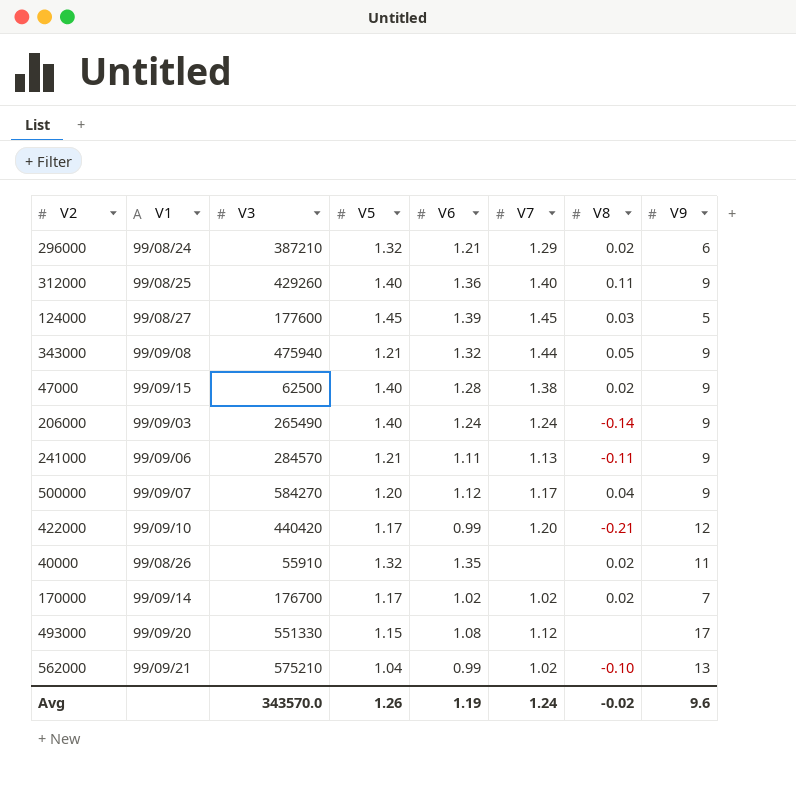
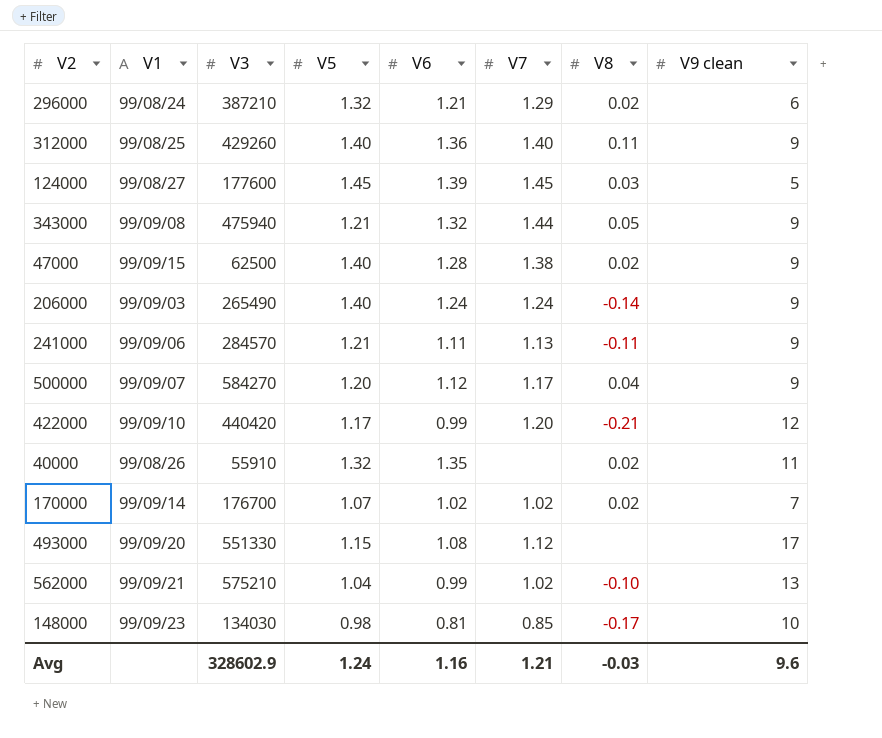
column name: V9 -> V9 clean
170000 | V5: 1.17 -> 1.07
row 148000: none -> 99/09/23 | 134030 | 0.98 | 0.81 | 0.85 | -0.17 | 10
Avg | V3: 343570.0 -> 328602.9
Avg | V5: 1.26 -> 1.24
Avg | V6: 1.19 -> 1.16
Avg | V7: 1.24 -> 1.21
Avg | V8: -0.02 -> -0.03

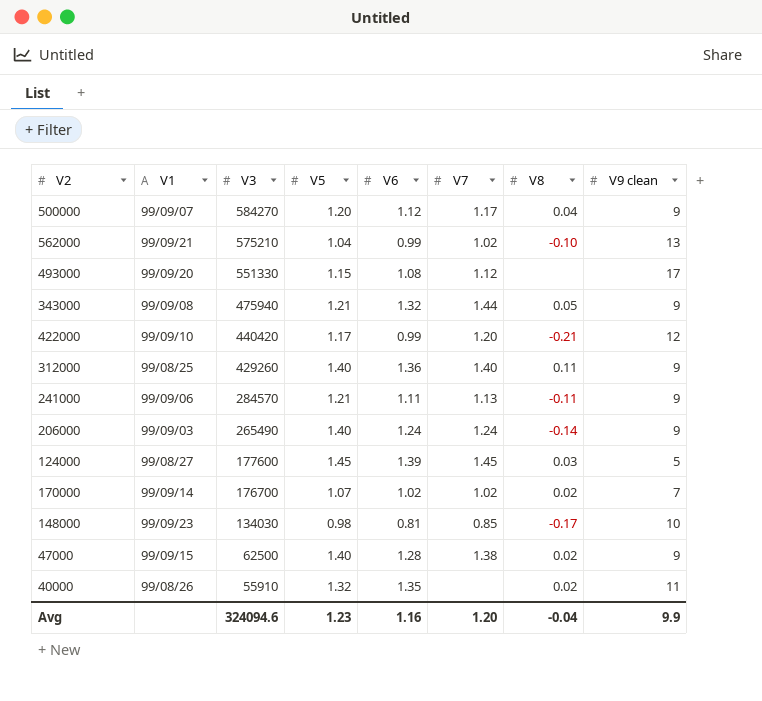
row order: none -> V3 descending
row 296000: 99/08/24 | 387210 | 1.32 | 1.21 | 1.29 | 0.02 | 6 -> none
Avg | V3: 328602.9 -> 324094.6
Avg | V5: 1.24 -> 1.23
Avg | V7: 1.21 -> 1.20
Avg | V8: -0.03 -> -0.04
Avg | V9 clean: 9.6 -> 9.9

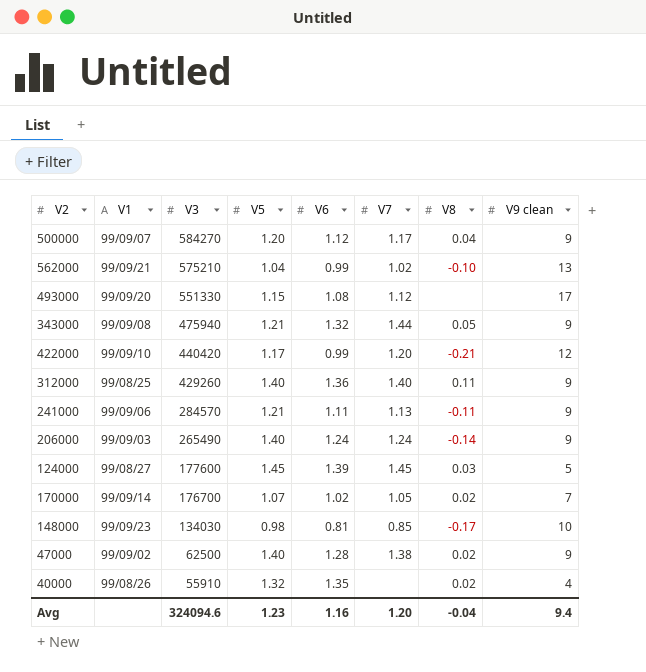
170000 | V7: 1.02 -> 1.05
47000 | V1: 99/09/15 -> 99/09/02
40000 | V9 clean: 11 -> 4
Avg | V9 clean: 9.9 -> 9.4

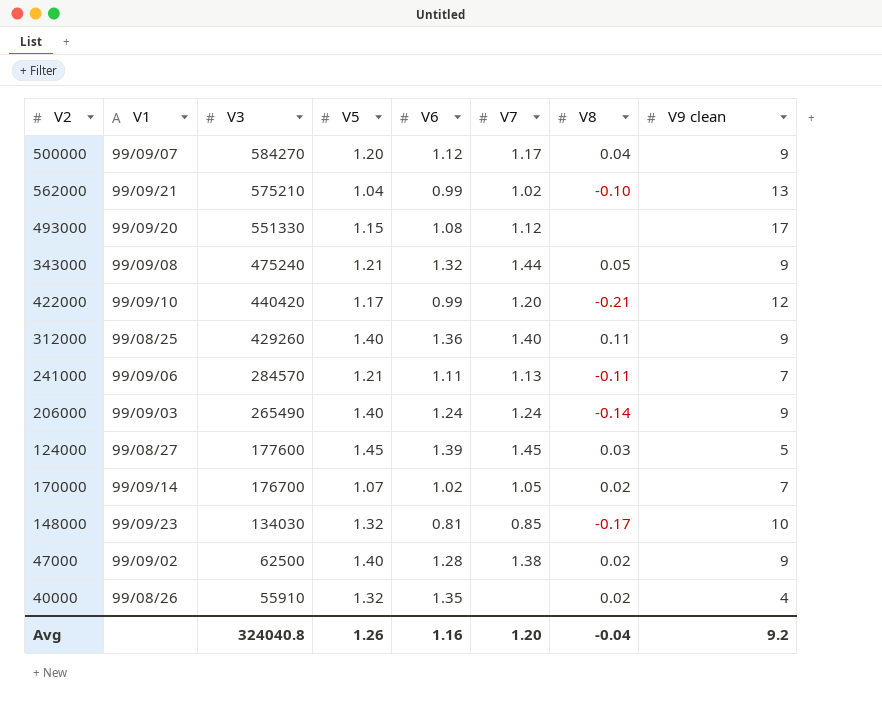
343000 | V3: 475940 -> 475240
241000 | V9 clean: 9 -> 7
148000 | V5: 0.98 -> 1.32
Avg | V3: 324094.6 -> 324040.8
Avg | V5: 1.23 -> 1.26
Avg | V9 clean: 9.4 -> 9.2

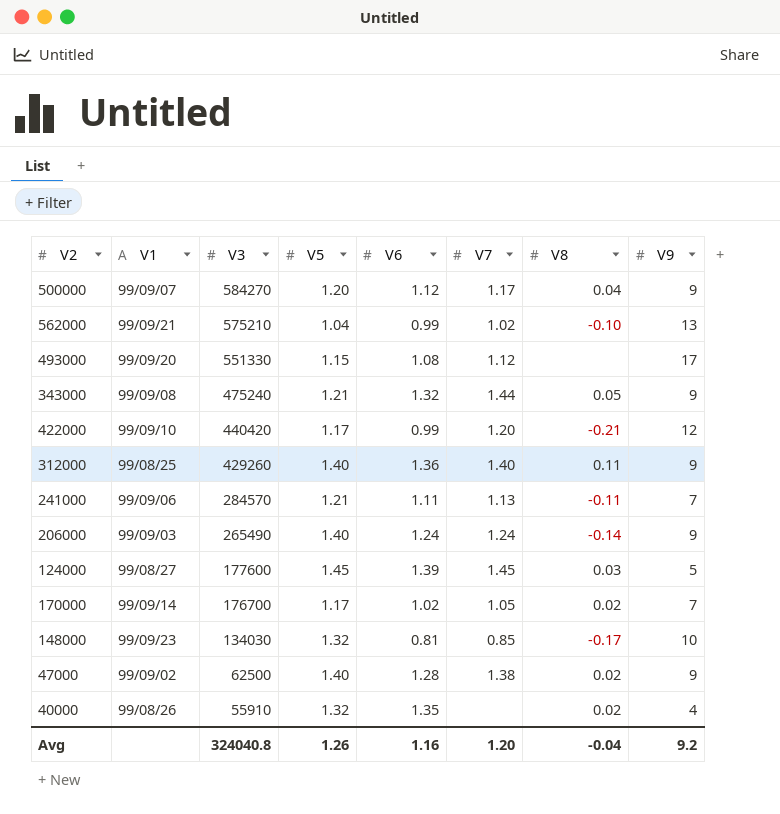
column name: V9 clean -> V9
170000 | V5: 1.07 -> 1.17

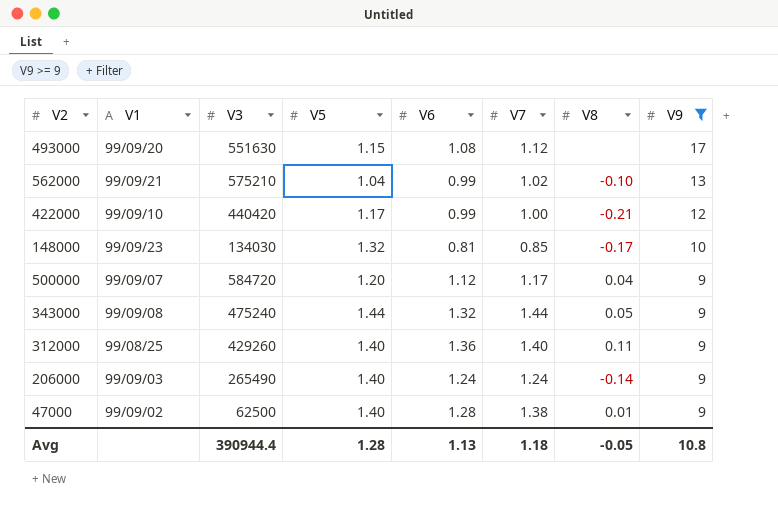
filter: none -> V9 >= 9
row order: V3 descending -> V9 descending
493000 | V3: 551330 -> 551630
422000 | V7: 1.20 -> 1.00
500000 | V3: 584270 -> 584720
343000 | V5: 1.21 -> 1.44
47000 | V8: 0.02 -> 0.01
Avg | V3: 324040.8 -> 390944.4
Avg | V5: 1.26 -> 1.28
Avg | V6: 1.16 -> 1.13
Avg | V7: 1.20 -> 1.18
Avg | V8: -0.04 -> -0.05
Avg | V9: 9.2 -> 10.8

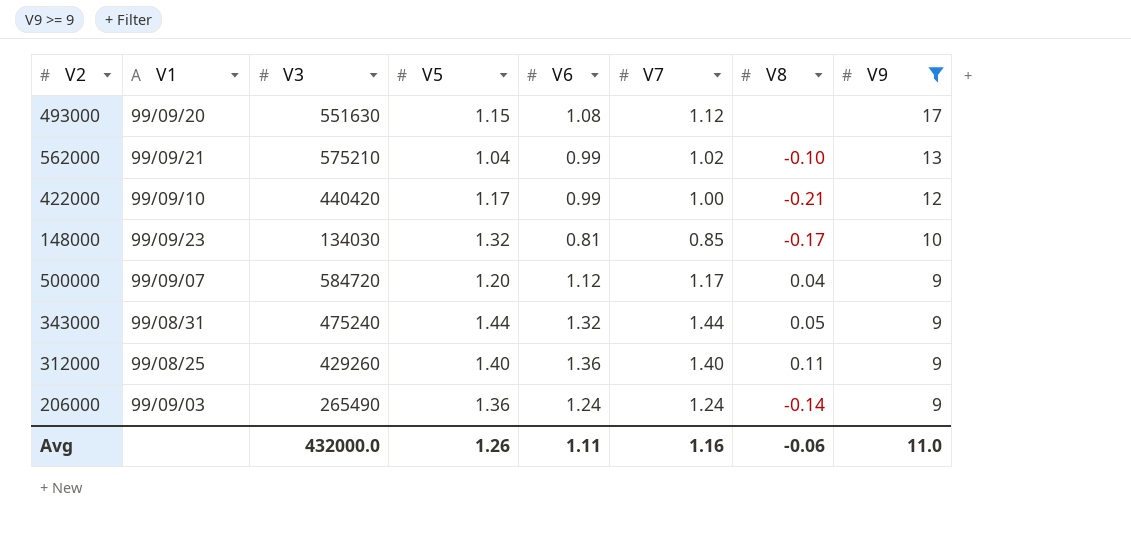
row 47000: 99/09/02 | 62500 | 1.40 | 1.28 | 1.38 | 0.01 | 9 -> none
343000 | V1: 99/09/08 -> 99/08/31
206000 | V5: 1.40 -> 1.36
Avg | V3: 390944.4 -> 432000.0
Avg | V5: 1.28 -> 1.26
Avg | V6: 1.13 -> 1.11
Avg | V7: 1.18 -> 1.16
Avg | V8: -0.05 -> -0.06
Avg | V9: 10.8 -> 11.0

